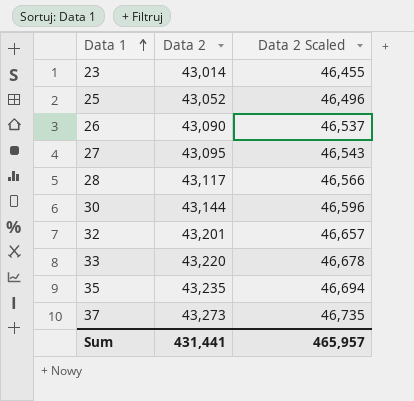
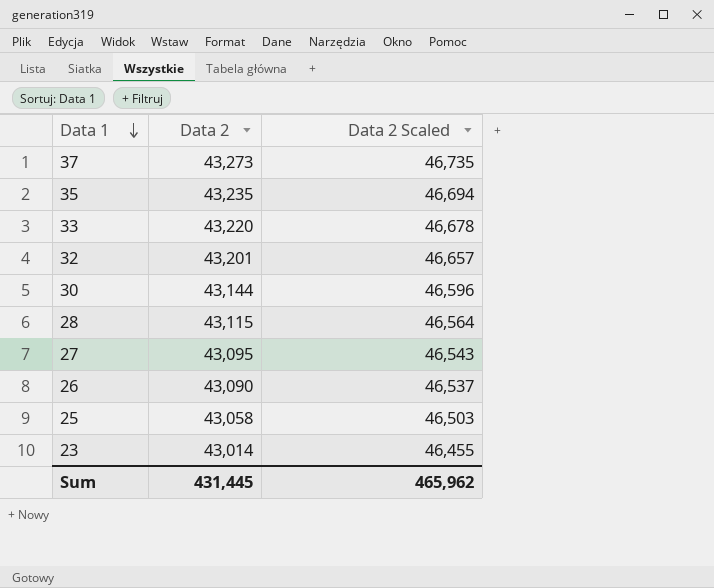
row order: Data 1 ascending -> Data 1 descending
28 | Data 2: 43,117 -> 43,115
28 | Data 2 Scaled: 46,566 -> 46,564
25 | Data 2: 43,052 -> 43,058
25 | Data 2 Scaled: 46,496 -> 46,503
Sum | Data 2: 431,441 -> 431,445
Sum | Data 2 Scaled: 465,957 -> 465,962

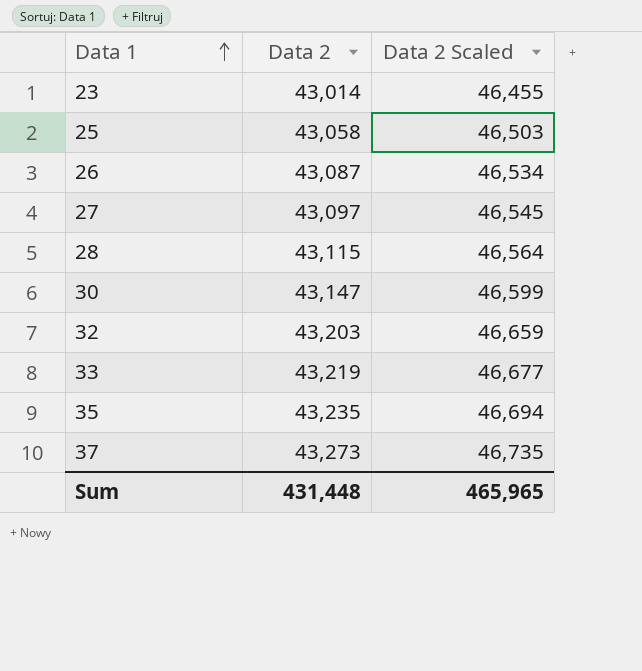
row order: Data 1 descending -> Data 1 ascending
26 | Data 2: 43,090 -> 43,087
26 | Data 2 Scaled: 46,537 -> 46,534
27 | Data 2: 43,095 -> 43,097
27 | Data 2 Scaled: 46,543 -> 46,545
30 | Data 2: 43,144 -> 43,147
30 | Data 2 Scaled: 46,596 -> 46,599
32 | Data 2: 43,201 -> 43,203
32 | Data 2 Scaled: 46,657 -> 46,659
33 | Data 2: 43,220 -> 43,219
33 | Data 2 Scaled: 46,678 -> 46,677
Sum | Data 2: 431,445 -> 431,448
Sum | Data 2 Scaled: 465,962 -> 465,965

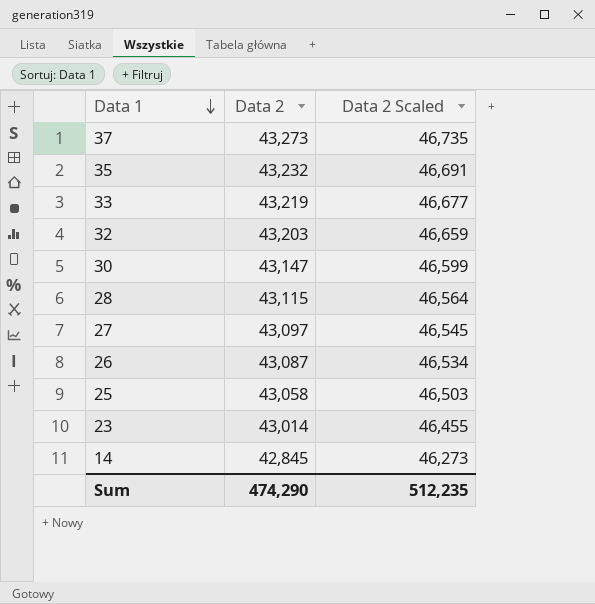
row order: Data 1 ascending -> Data 1 descending
35 | Data 2: 43,235 -> 43,232
35 | Data 2 Scaled: 46,694 -> 46,691
row 14: none -> 42,845 | 46,273
Sum | Data 2: 431,448 -> 474,290
Sum | Data 2 Scaled: 465,965 -> 512,235

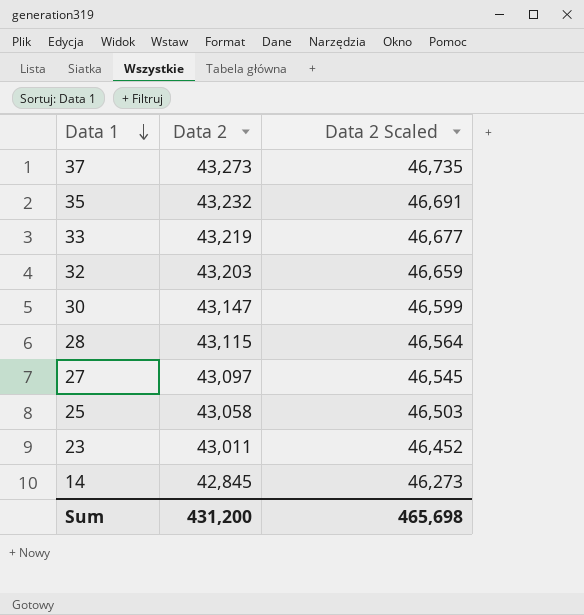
row 26: 43,087 | 46,534 -> none
23 | Data 2: 43,014 -> 43,011
23 | Data 2 Scaled: 46,455 -> 46,452
Sum | Data 2: 474,290 -> 431,200
Sum | Data 2 Scaled: 512,235 -> 465,698

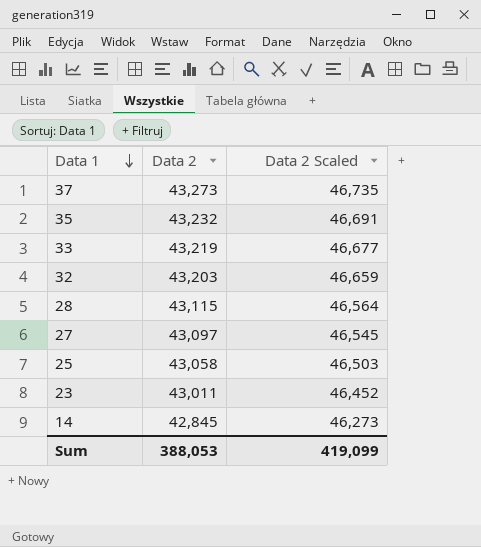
row 30: 43,147 | 46,599 -> none
Sum | Data 2: 431,200 -> 388,053
Sum | Data 2 Scaled: 465,698 -> 419,099

